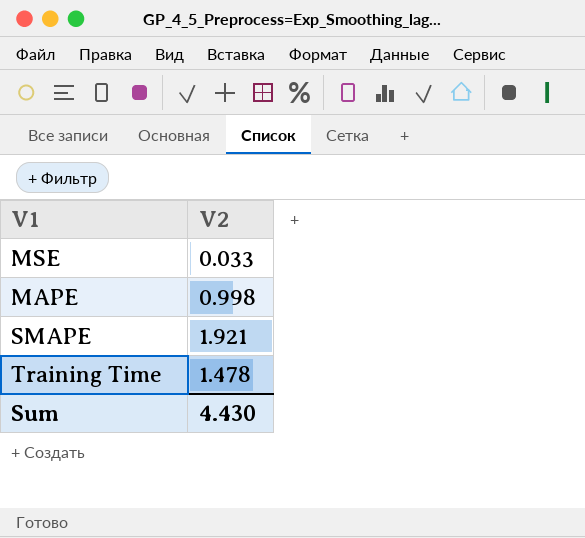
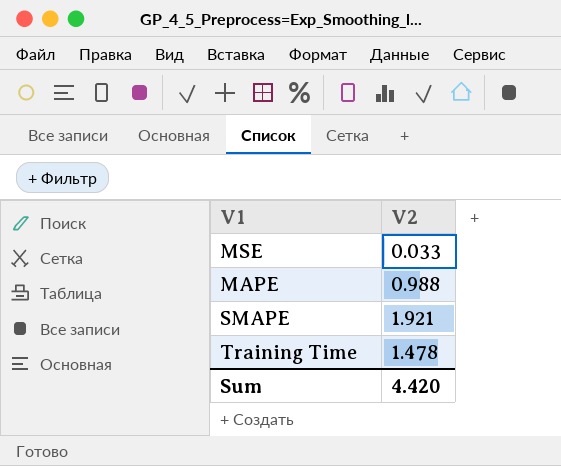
MAPE | V2: 0.998 -> 0.988
Sum | V2: 4.430 -> 4.420

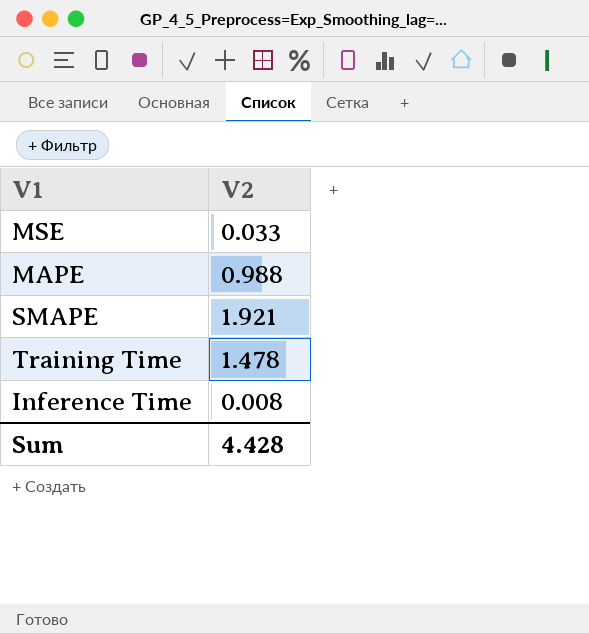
row Inference Time: none -> 0.008
Sum | V2: 4.420 -> 4.428

